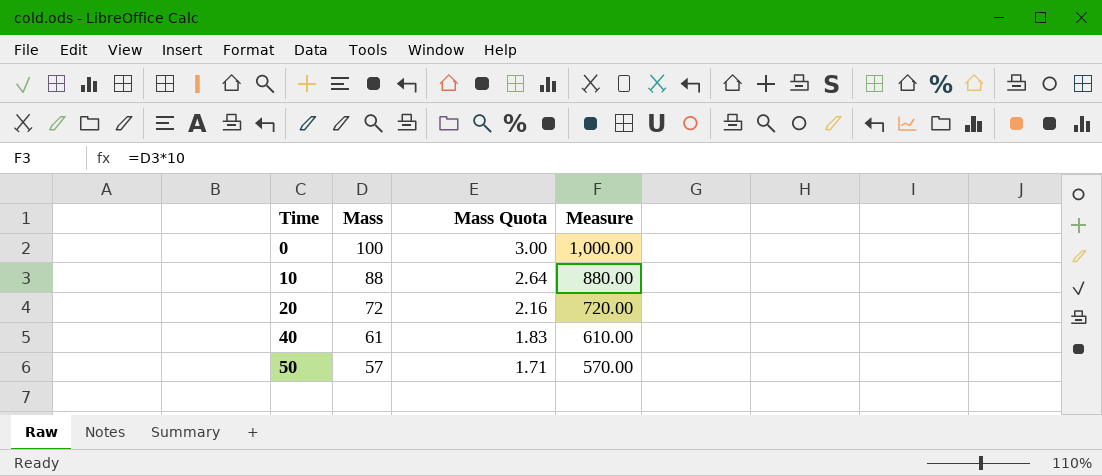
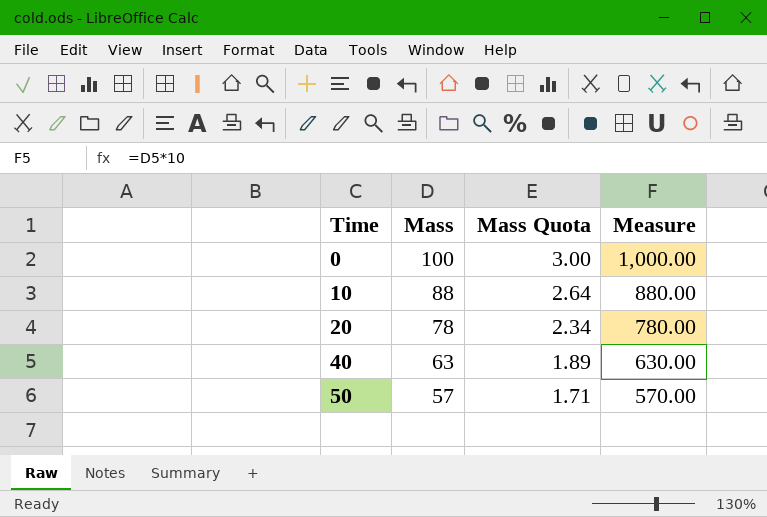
20 | Mass: 72 -> 78
20 | Mass Quota: 2.16 -> 2.34
20 | Measure: 720.00 -> 780.00
40 | Mass: 61 -> 63
40 | Mass Quota: 1.83 -> 1.89
40 | Measure: 610.00 -> 630.00

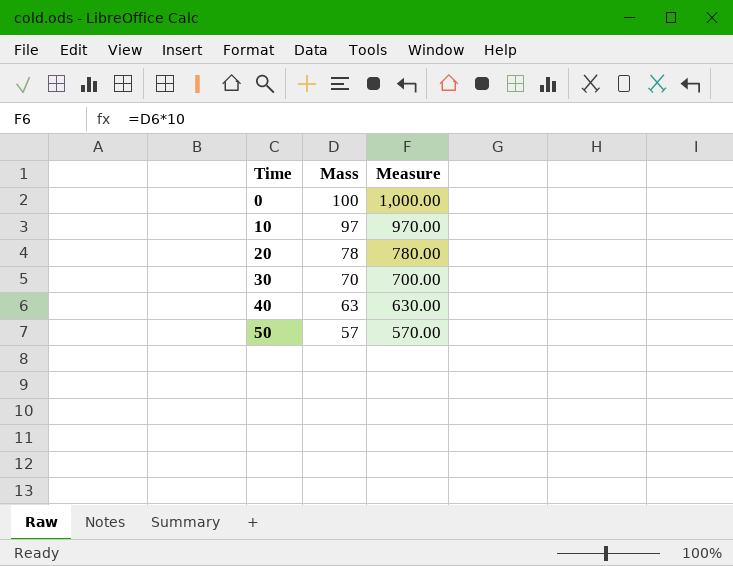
column Mass Quota | formula: [Mass] * 0.03 -> none
10 | Mass: 88 -> 97
10 | Measure: 880.00 -> 970.00
row 30: none -> 70 | 700.00

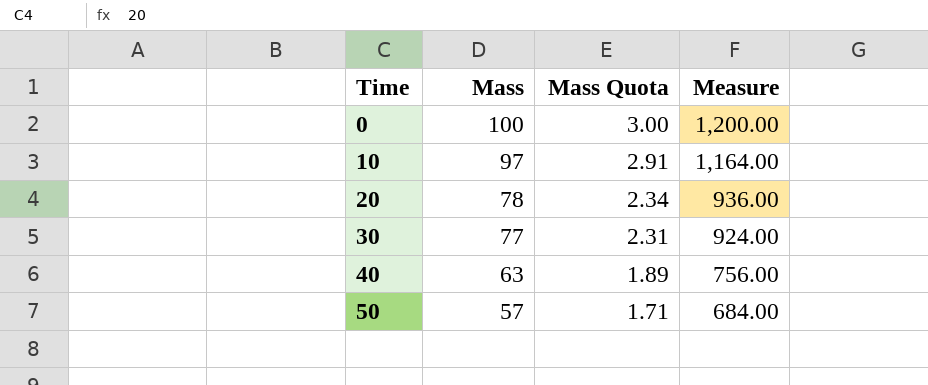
column Mass Quota | formula: none -> [Mass] * 0.03
column Measure | formula: [Mass] * 10 -> [Mass] * 12
30 | Mass: 70 -> 77

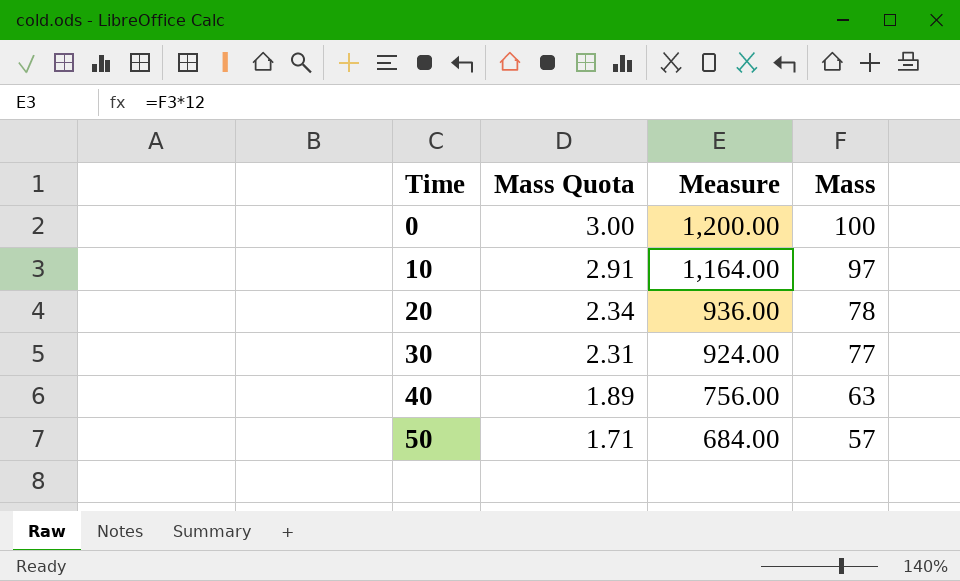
column Mass | position: 2 -> 4

